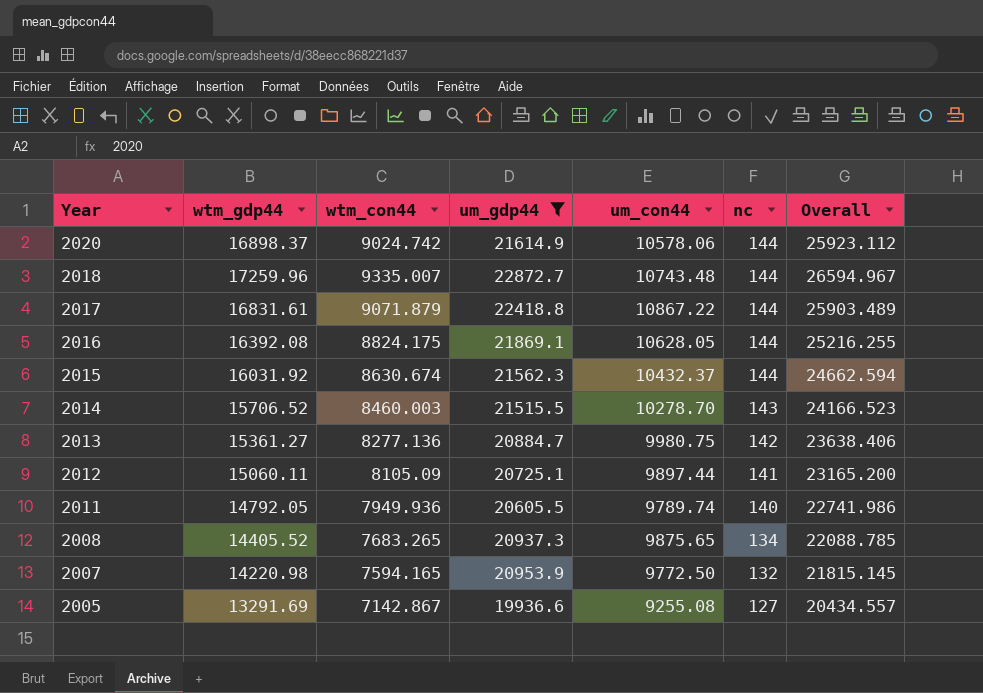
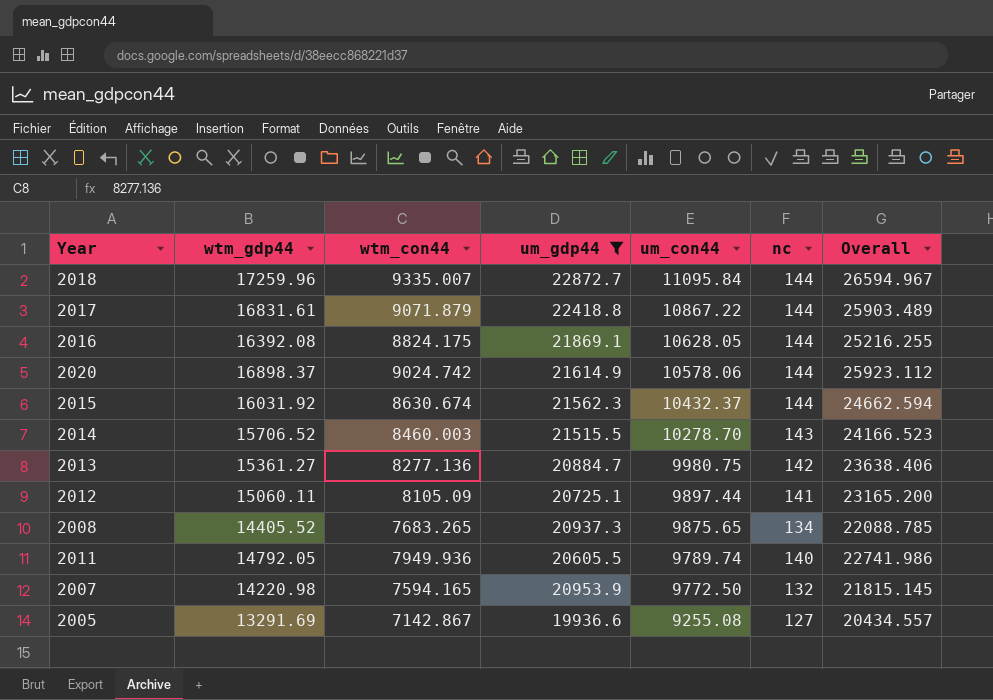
row order: Year descending -> um_con44 descending
2018 | um_con44: 10743.48 -> 11095.84

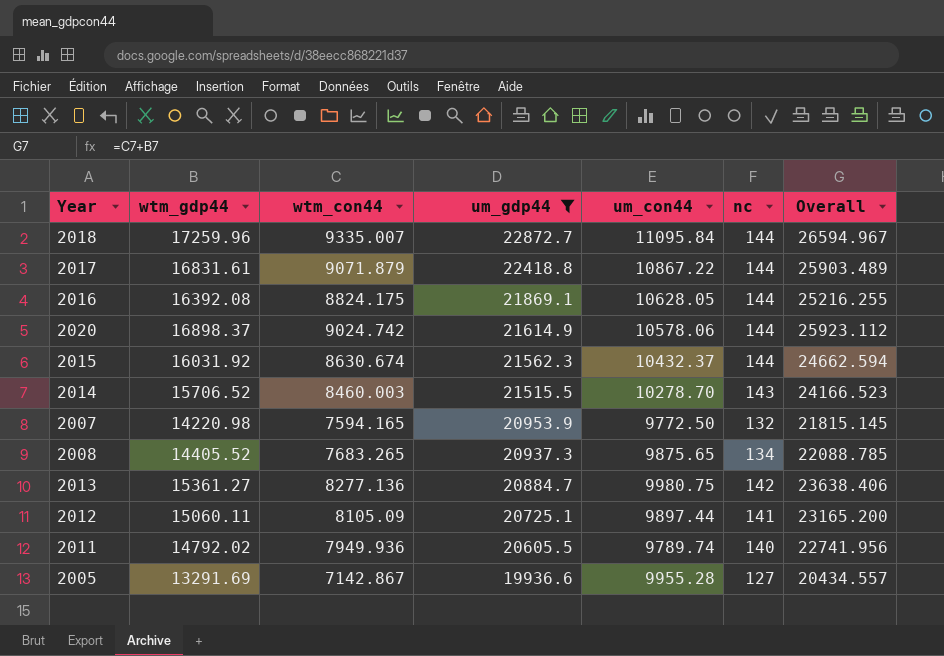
row order: um_con44 descending -> um_gdp44 descending
2011 | wtm_gdp44: 14792.05 -> 14792.02
2011 | Overall: 22741.986 -> 22741.956
2005 | um_con44: 9255.08 -> 9955.28

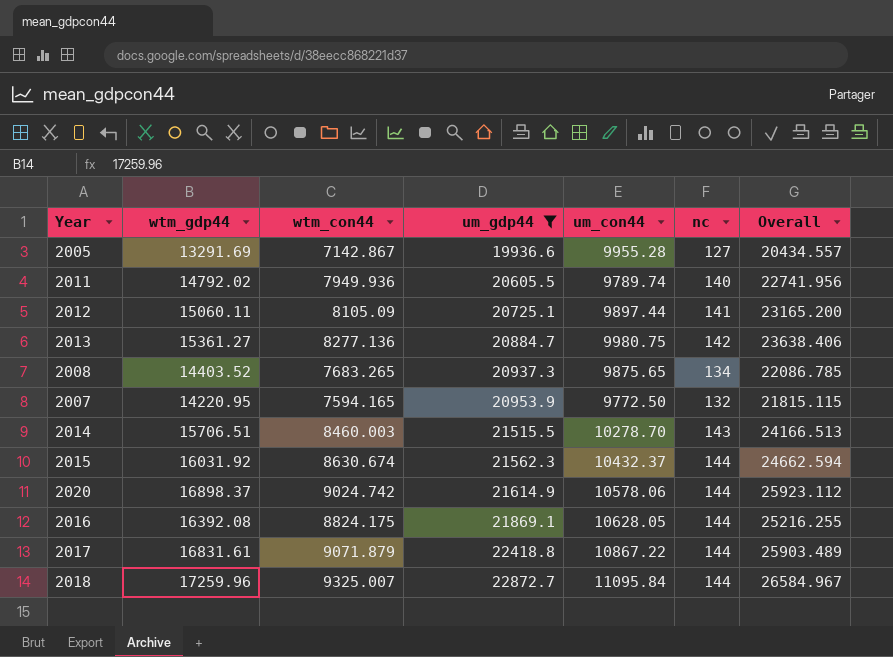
row order: um_gdp44 descending -> um_gdp44 ascending
2008 | wtm_gdp44: 14405.52 -> 14403.52
2008 | Overall: 22088.785 -> 22086.785
2007 | wtm_gdp44: 14220.98 -> 14220.95
2007 | Overall: 21815.145 -> 21815.115
2014 | wtm_gdp44: 15706.52 -> 15706.51
2014 | Overall: 24166.523 -> 24166.513
2018 | wtm_con44: 9335.007 -> 9325.007
2018 | Overall: 26594.967 -> 26584.967

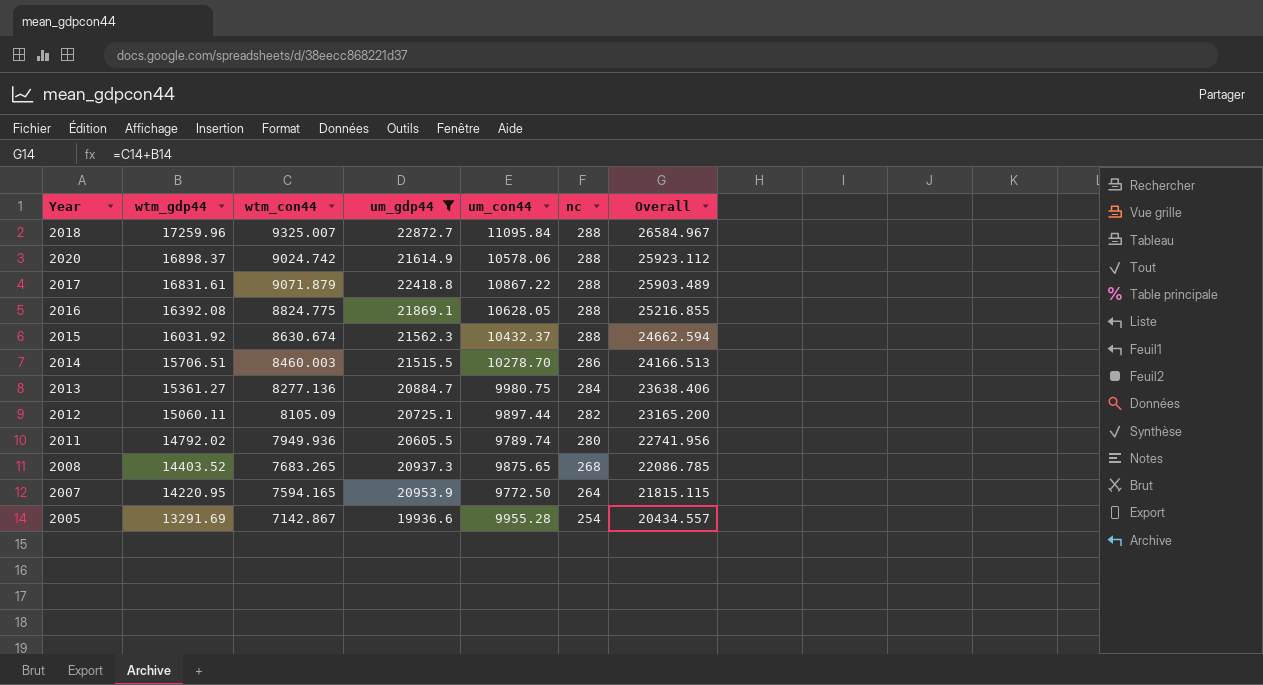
row order: um_gdp44 ascending -> wtm_gdp44 descending
2018 | nc: 144 -> 288
2020 | nc: 144 -> 288
2017 | nc: 144 -> 288
2016 | wtm_con44: 8824.175 -> 8824.775
2016 | nc: 144 -> 288
2016 | Overall: 25216.255 -> 25216.855
2015 | nc: 144 -> 288
2014 | nc: 143 -> 286
2013 | nc: 142 -> 284
2012 | nc: 141 -> 282
2011 | nc: 140 -> 280
2008 | nc: 134 -> 268
2007 | nc: 132 -> 264
2005 | nc: 127 -> 254

